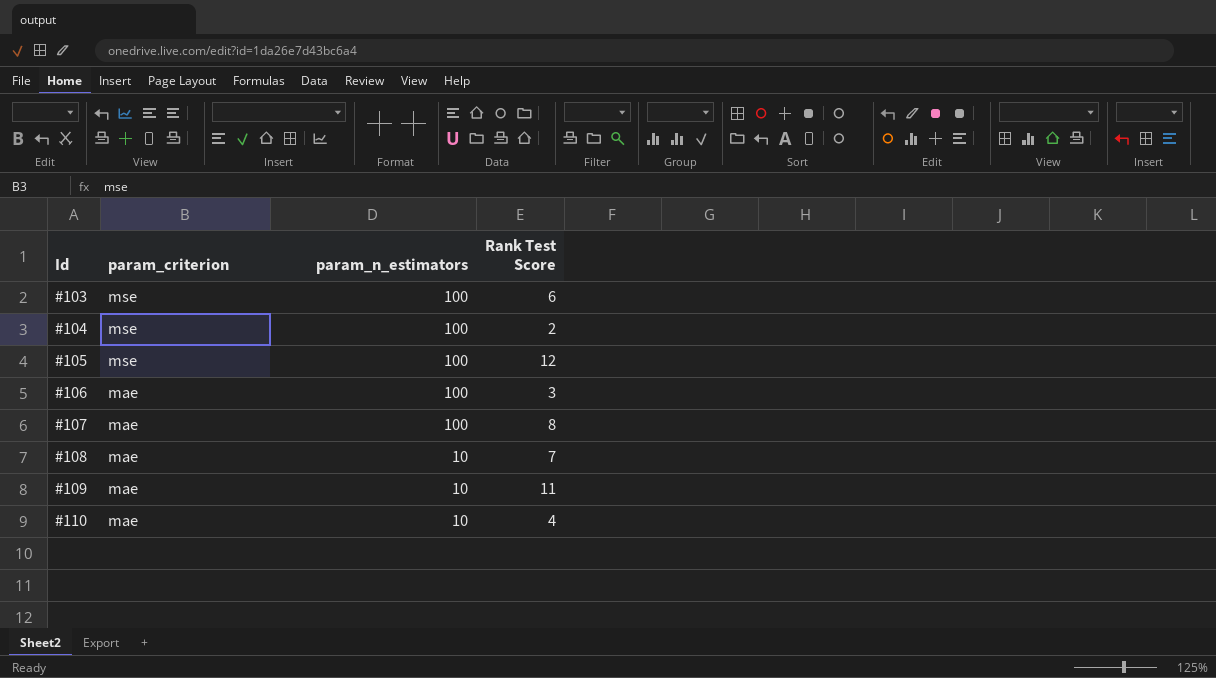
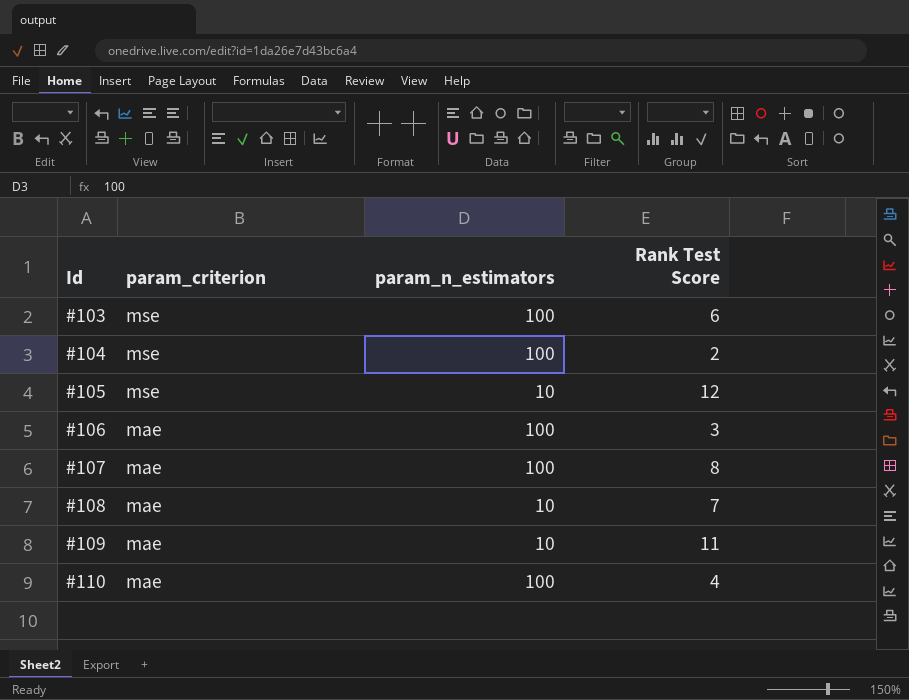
#105 | param_n_estimators: 100 -> 10
#110 | param_n_estimators: 10 -> 100

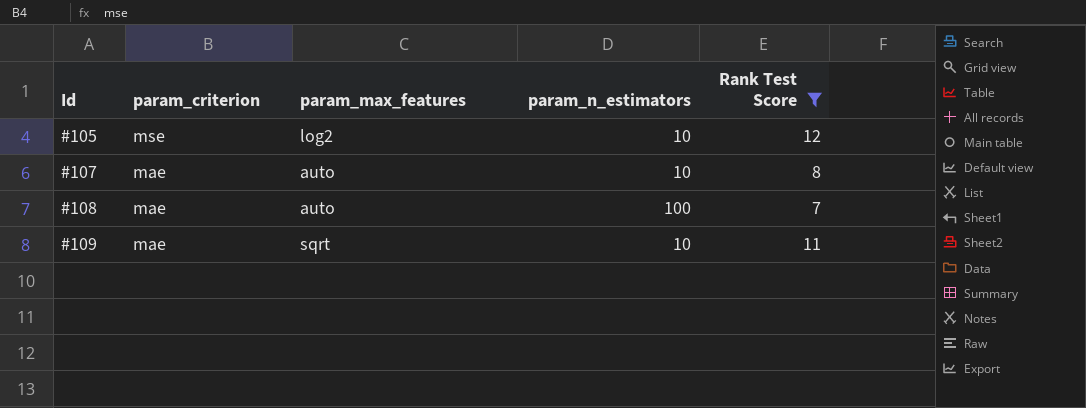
filter: none -> Rank Test Score >= 7
column param_max_features | position: none -> 3
#107 | param_n_estimators: 100 -> 10
#108 | param_n_estimators: 10 -> 100

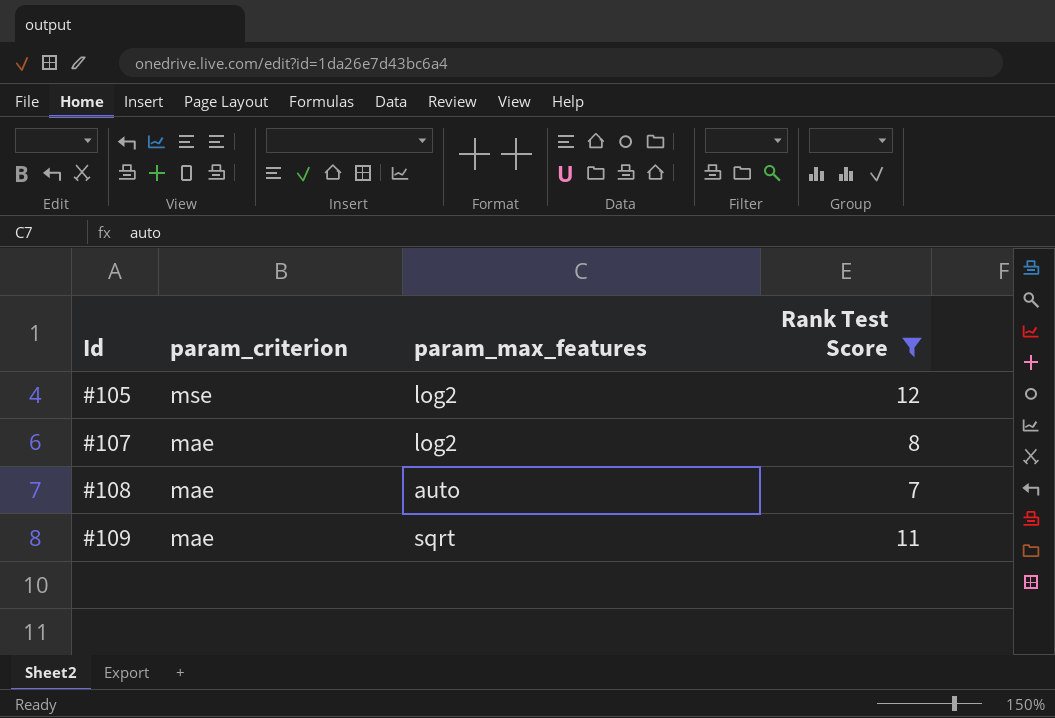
column param_n_estimators | position: 4 -> none
#107 | param_max_features: auto -> log2

